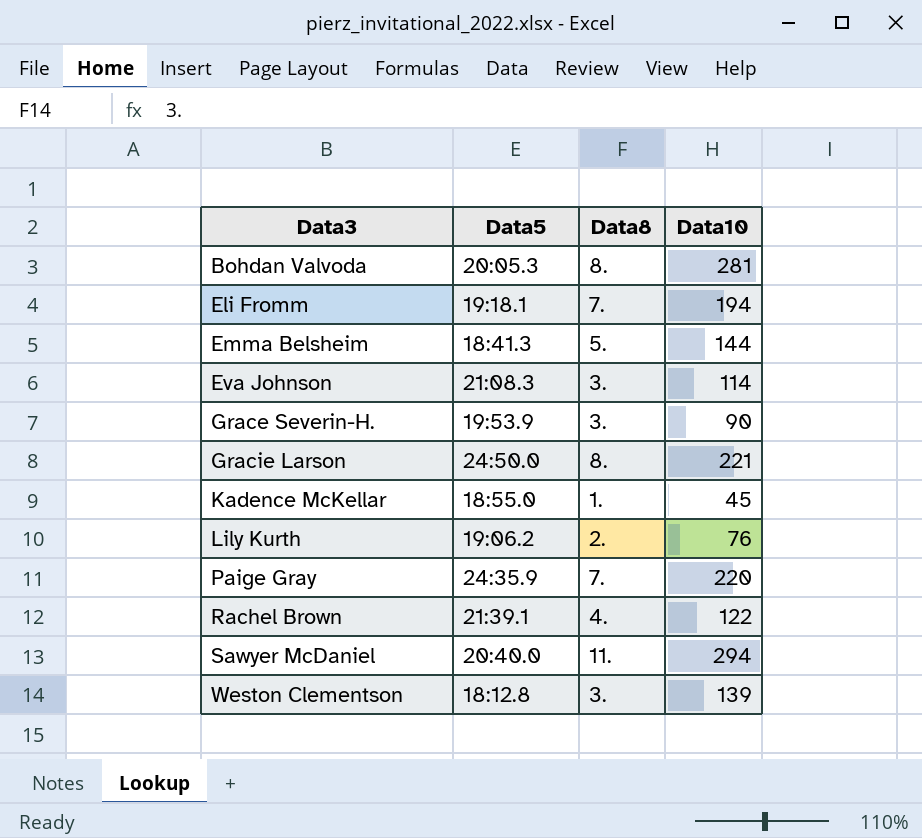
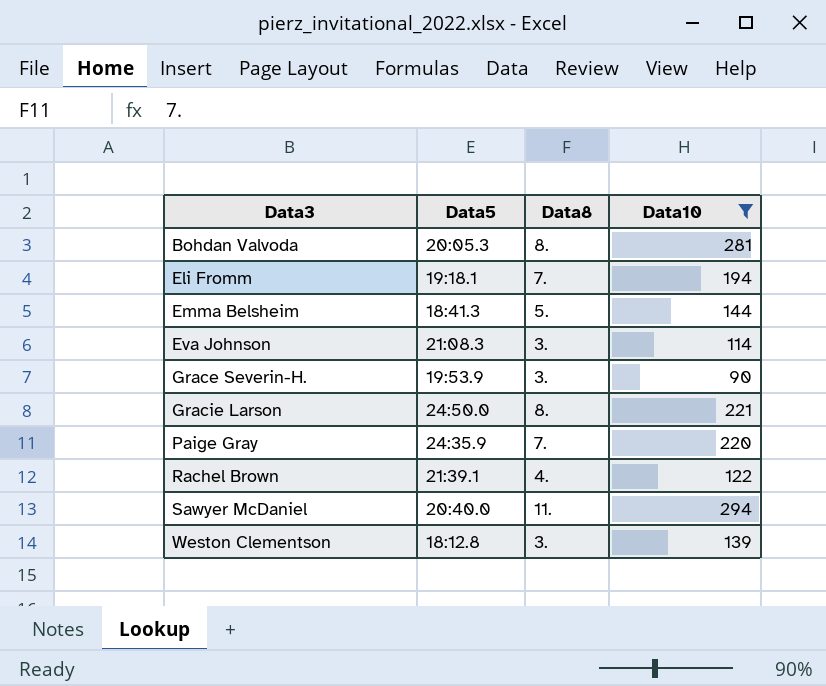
filter: none -> Data10 >= 90

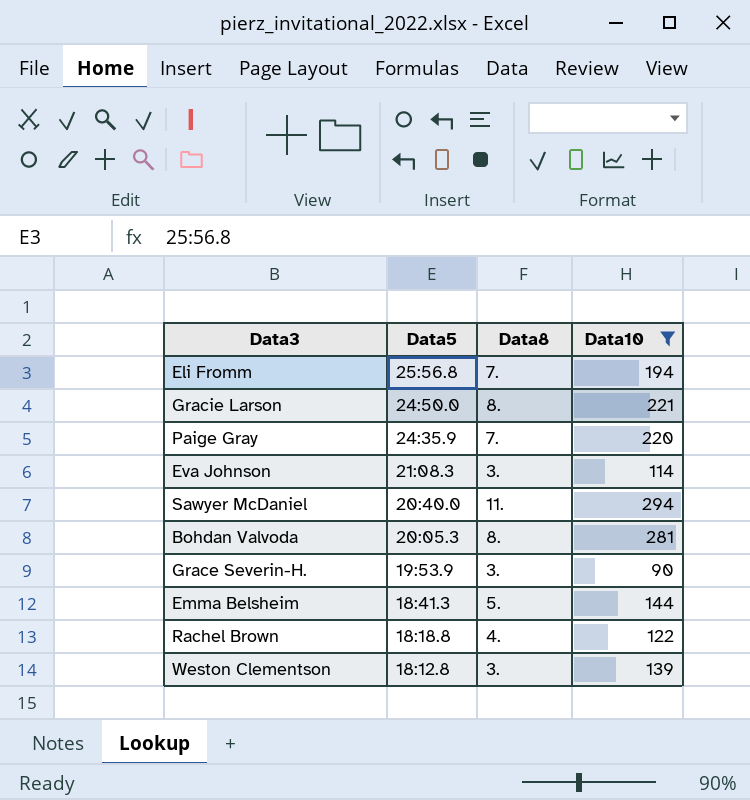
row order: Data3 ascending -> Data5 descending
Eli Fromm | Data5: 19:18.1 -> 25:56.8
Rachel Brown | Data5: 21:39.1 -> 18:18.8

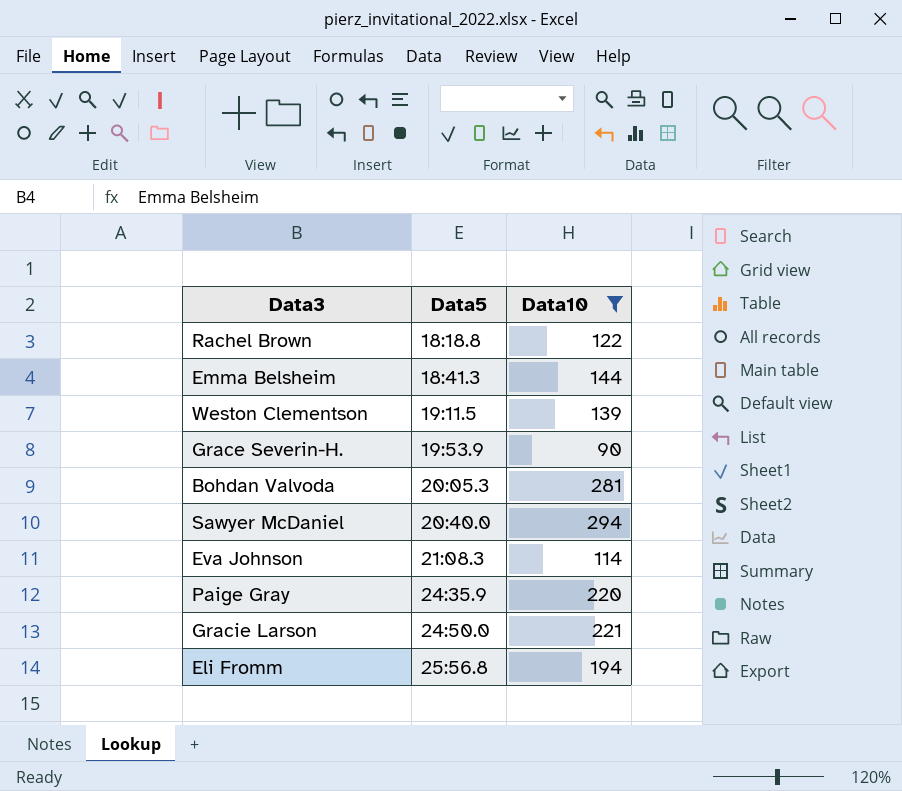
row order: Data5 descending -> Data5 ascending
column Data8 | position: 3 -> none
Weston Clementson | Data5: 18:12.8 -> 19:11.5

